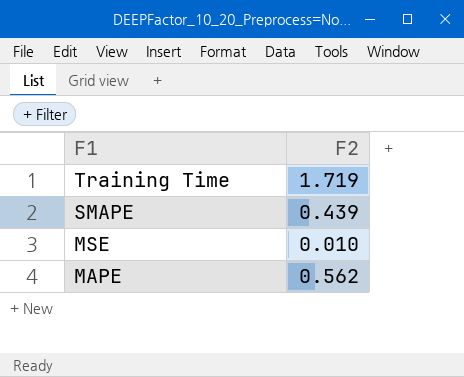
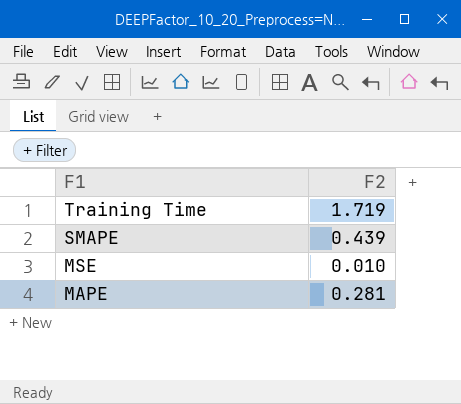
MAPE | F2: 0.562 -> 0.281

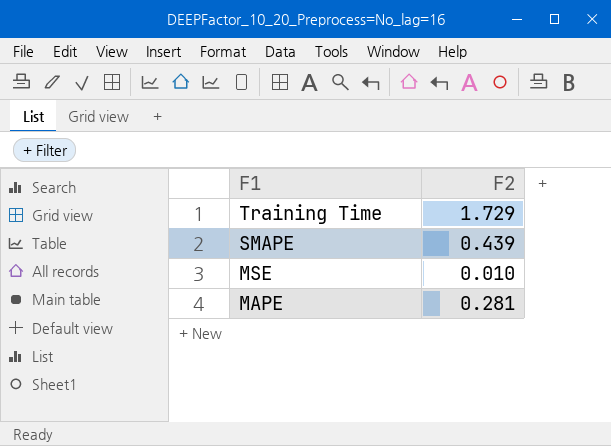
Training Time | F2: 1.719 -> 1.729

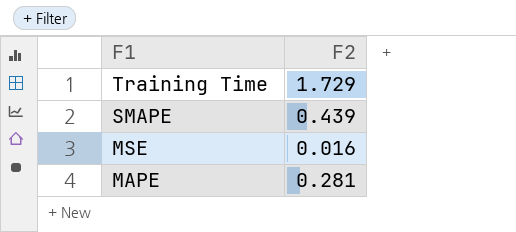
MSE | F2: 0.010 -> 0.016

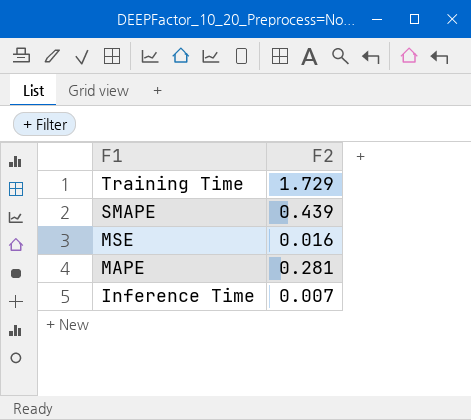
row Inference Time: none -> 0.007

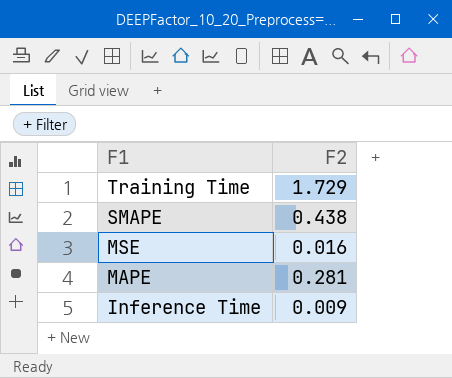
SMAPE | F2: 0.439 -> 0.438
Inference Time | F2: 0.007 -> 0.009

